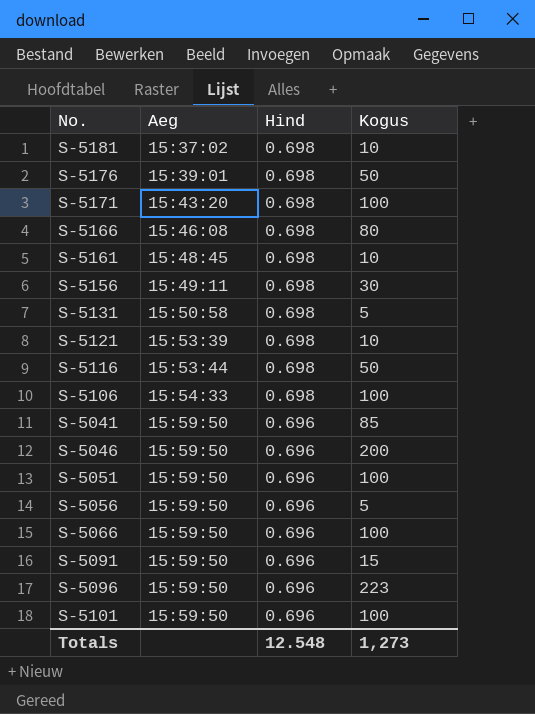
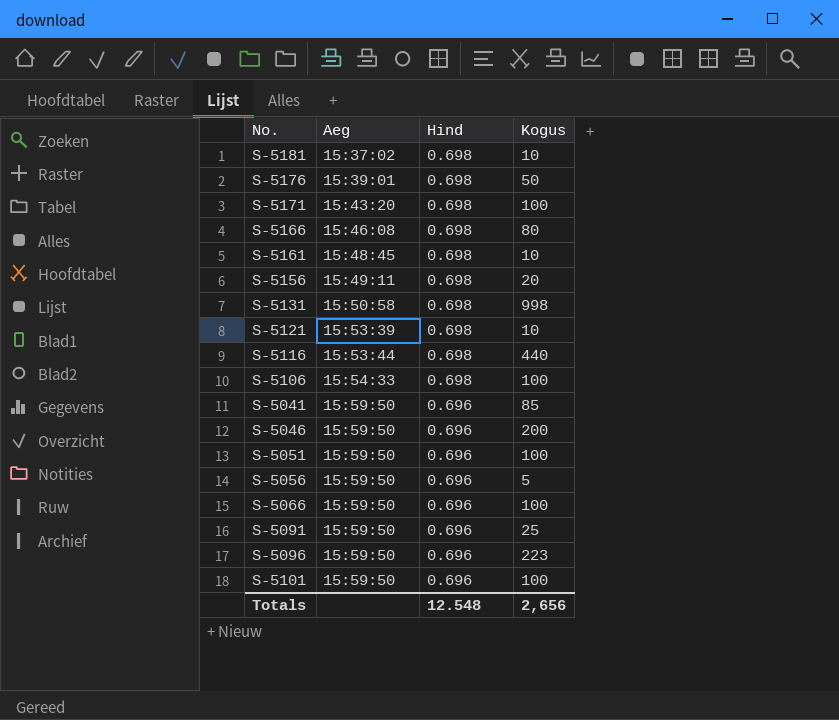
S-5156 | Kogus: 30 -> 20
S-5131 | Kogus: 5 -> 998
S-5116 | Kogus: 50 -> 440
S-5091 | Kogus: 15 -> 25
Totals | Kogus: 1,273 -> 2,656

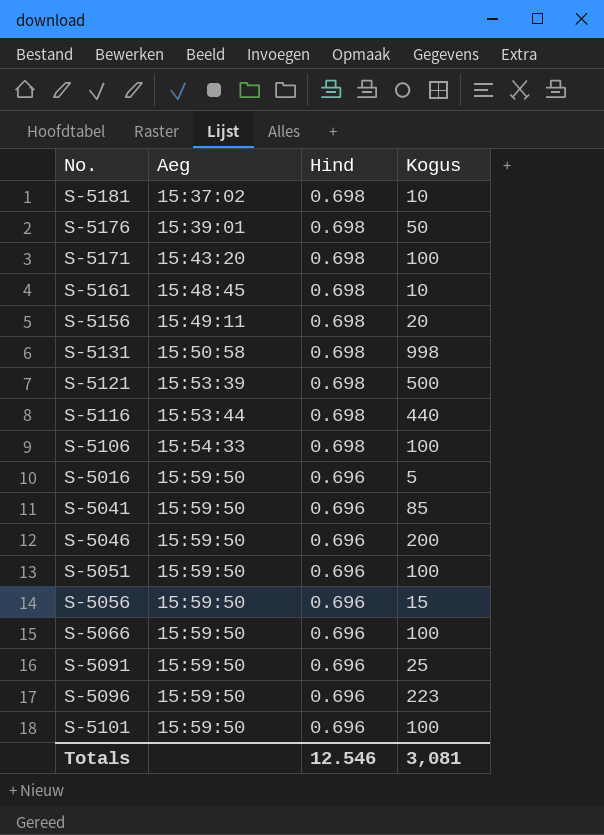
row S-5166: 15:46:08 | 0.698 | 80 -> none
S-5121 | Kogus: 10 -> 500
row S-5016: none -> 15:59:50 | 0.696 | 5
S-5056 | Kogus: 5 -> 15
Totals | Hind: 12.548 -> 12.546
Totals | Kogus: 2,656 -> 3,081

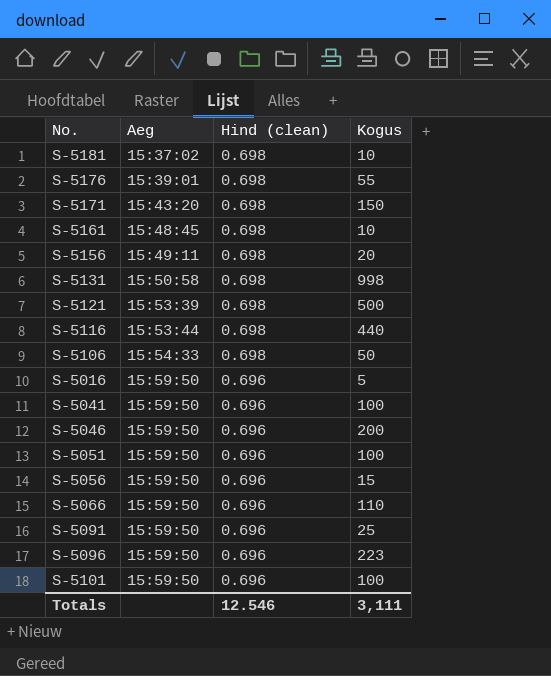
column name: Hind -> Hind (clean)
S-5176 | Kogus: 50 -> 55
S-5171 | Kogus: 100 -> 150
S-5106 | Kogus: 100 -> 50
S-5041 | Kogus: 85 -> 100
S-5066 | Kogus: 100 -> 110
Totals | Kogus: 3,081 -> 3,111

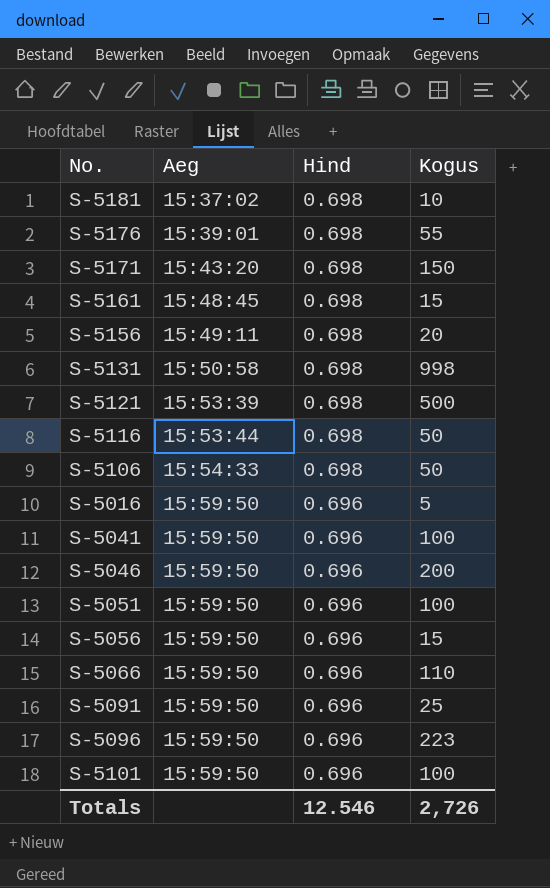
column name: Hind (clean) -> Hind
S-5161 | Kogus: 10 -> 15
S-5116 | Kogus: 440 -> 50
Totals | Kogus: 3,111 -> 2,726

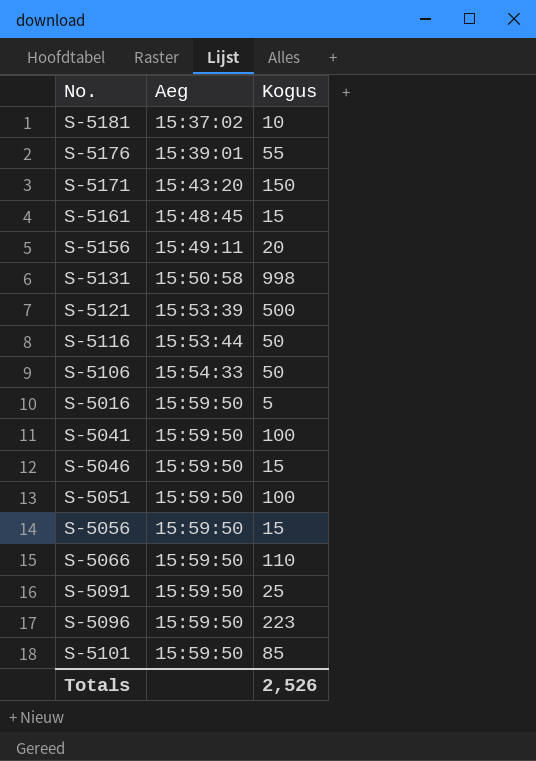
column Hind | position: 3 -> none
S-5046 | Kogus: 200 -> 15
S-5101 | Kogus: 100 -> 85
Totals | Kogus: 2,726 -> 2,526

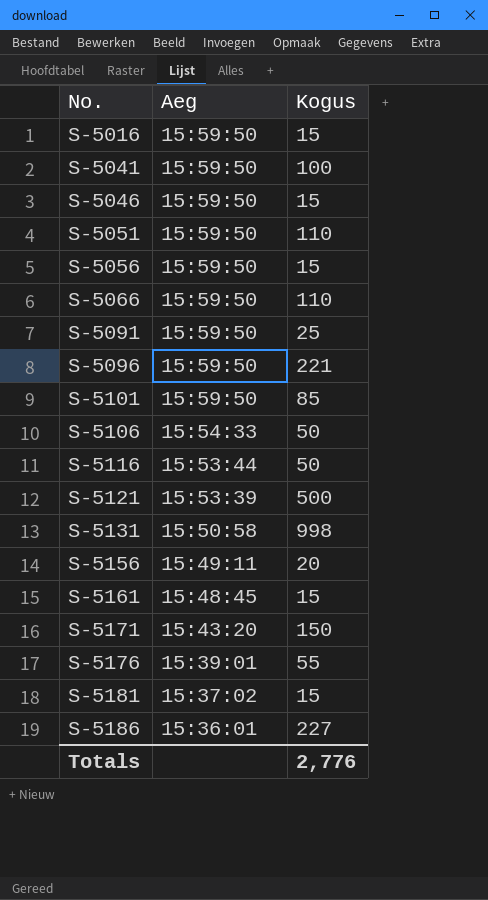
row order: Aeg ascending -> No. ascending
S-5016 | Kogus: 5 -> 15
S-5051 | Kogus: 100 -> 110
S-5096 | Kogus: 223 -> 221
S-5181 | Kogus: 10 -> 15
row S-5186: none -> 15:36:01 | 227
Totals | Kogus: 2,526 -> 2,776

